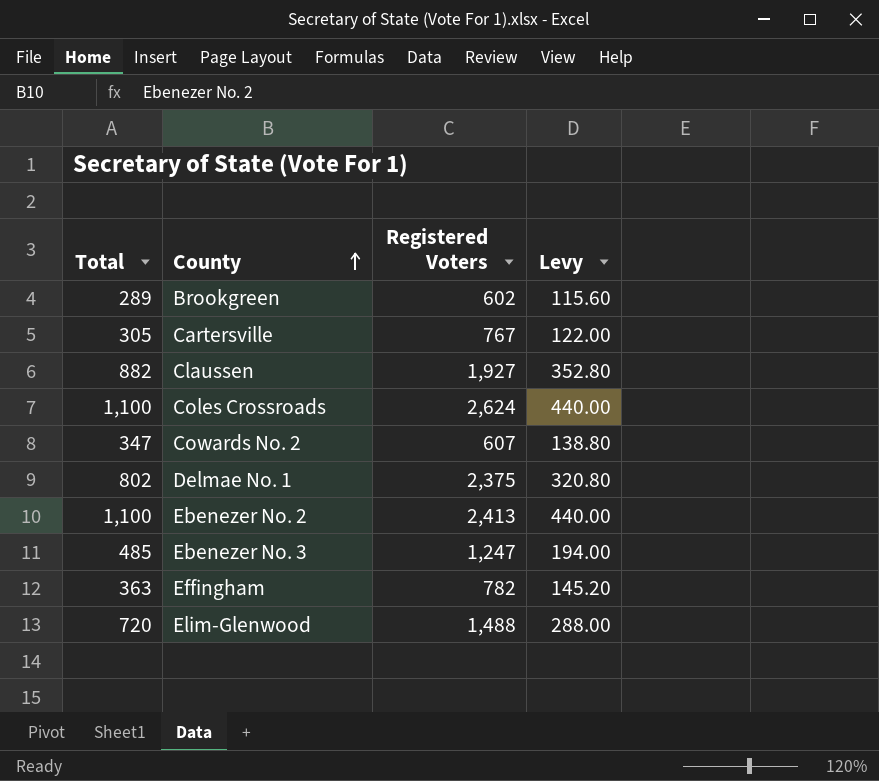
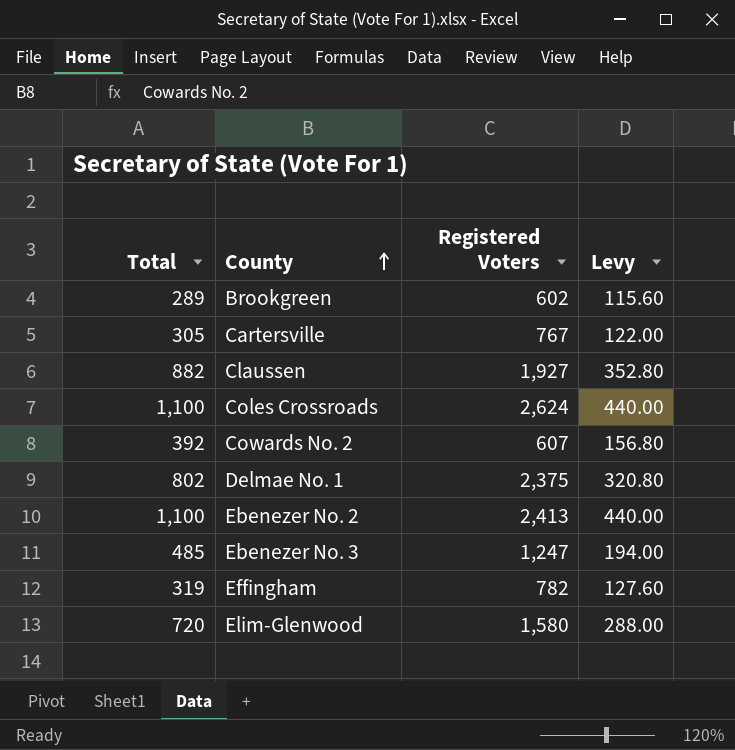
Cowards No. 2 | Total: 347 -> 392
Cowards No. 2 | Levy: 138.80 -> 156.80
Effingham | Total: 363 -> 319
Effingham | Levy: 145.20 -> 127.60
Elim-Glenwood | Registered Voters: 1,488 -> 1,580

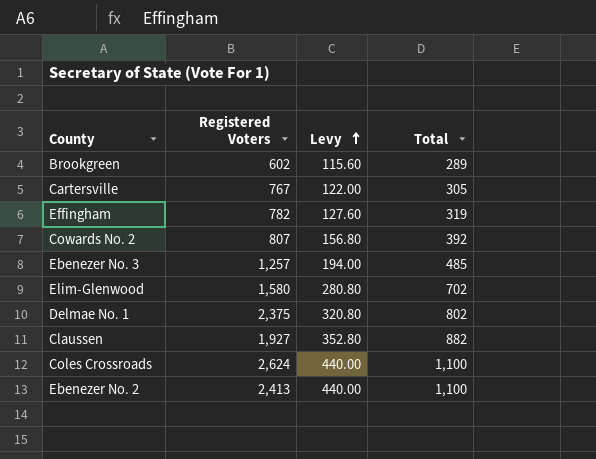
row order: County ascending -> Levy ascending
column Total | position: 1 -> 4
Cowards No. 2 | Registered Voters: 607 -> 807
Ebenezer No. 3 | Registered Voters: 1,247 -> 1,257
Elim-Glenwood | Levy: 288.00 -> 280.80
Elim-Glenwood | Total: 720 -> 702

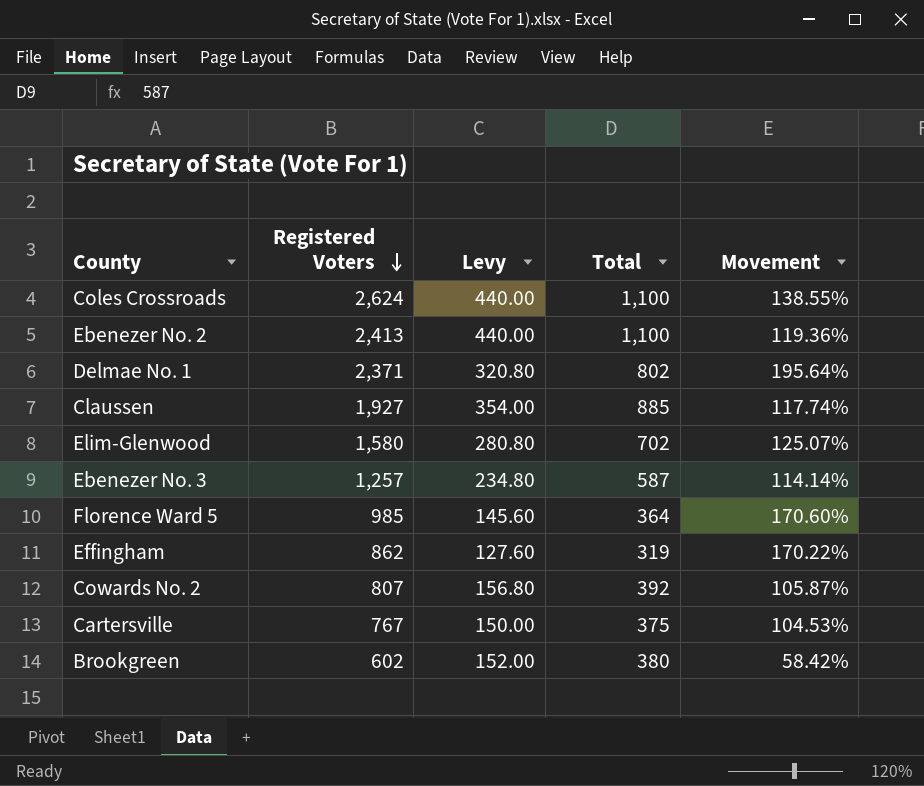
row order: Levy ascending -> Registered Voters descending
column Movement | formula: none -> ([Registered Voters] - [Total]) / [Total]
Delmae No. 1 | Registered Voters: 2,375 -> 2,371
Claussen | Levy: 352.80 -> 354.00
Claussen | Total: 882 -> 885
Ebenezer No. 3 | Levy: 194.00 -> 234.80
Ebenezer No. 3 | Total: 485 -> 587
row Florence Ward 5: none -> 985 | 145.60 | 364 | 170.60%
Effingham | Registered Voters: 782 -> 862
Cartersville | Levy: 122.00 -> 150.00
Cartersville | Total: 305 -> 375
Brookgreen | Levy: 115.60 -> 152.00
Brookgreen | Total: 289 -> 380

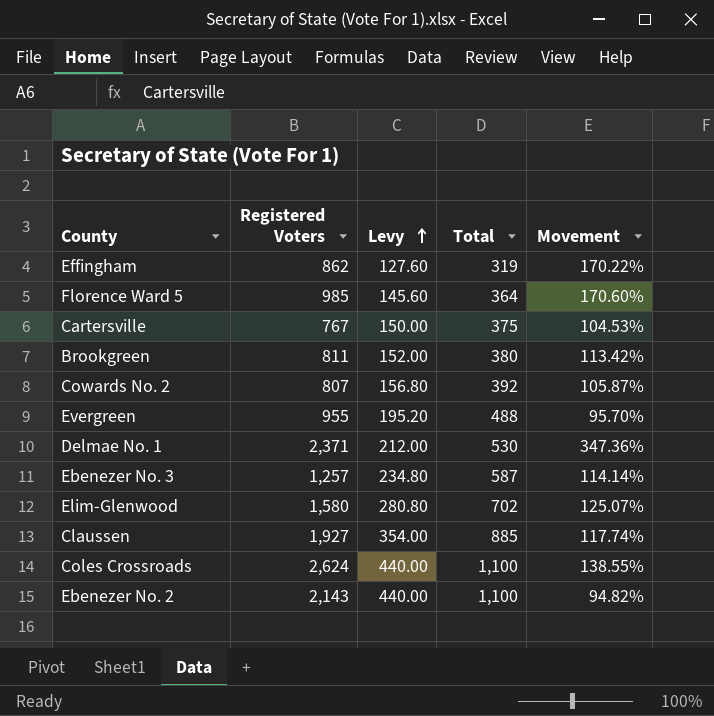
row order: Registered Voters descending -> Levy ascending
Brookgreen | Registered Voters: 602 -> 811
Brookgreen | Movement: 58.42% -> 113.42%
row Evergreen: none -> 955 | 195.20 | 488 | 95.70%
Delmae No. 1 | Levy: 320.80 -> 212.00
Delmae No. 1 | Total: 802 -> 530
Delmae No. 1 | Movement: 195.64% -> 347.36%
Ebenezer No. 2 | Registered Voters: 2,413 -> 2,143
Ebenezer No. 2 | Movement: 119.36% -> 94.82%

